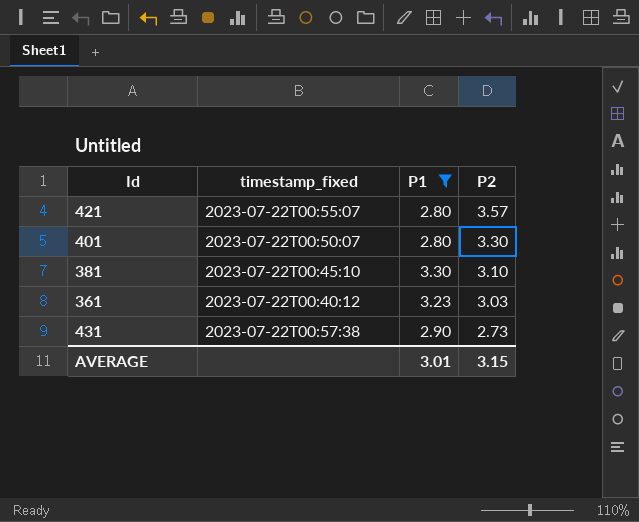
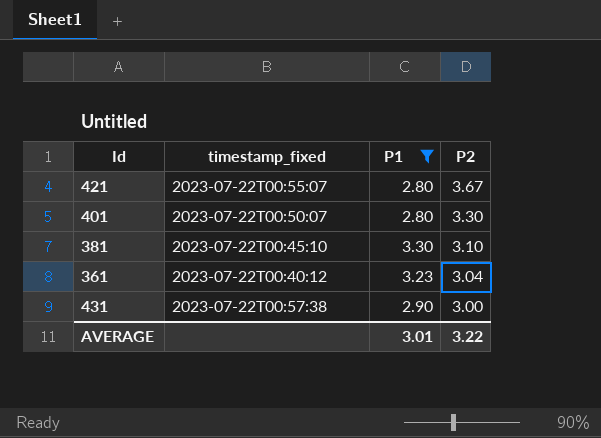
421 | P2: 3.57 -> 3.67
361 | P2: 3.03 -> 3.04
431 | P2: 2.73 -> 3.00
AVERAGE | P2: 3.15 -> 3.22

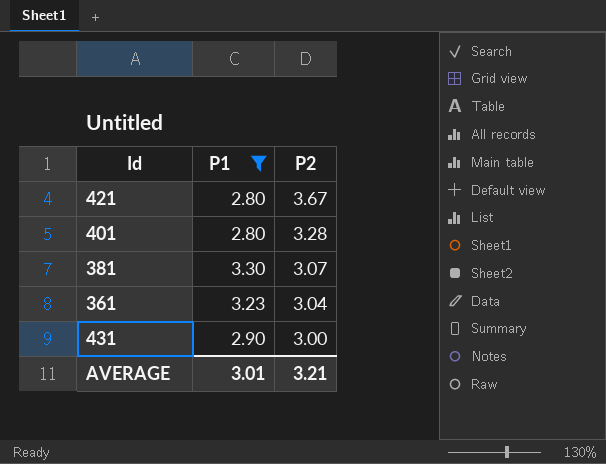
column timestamp_fixed | position: 2 -> none
401 | P2: 3.30 -> 3.28
381 | P2: 3.10 -> 3.07
AVERAGE | P2: 3.22 -> 3.21

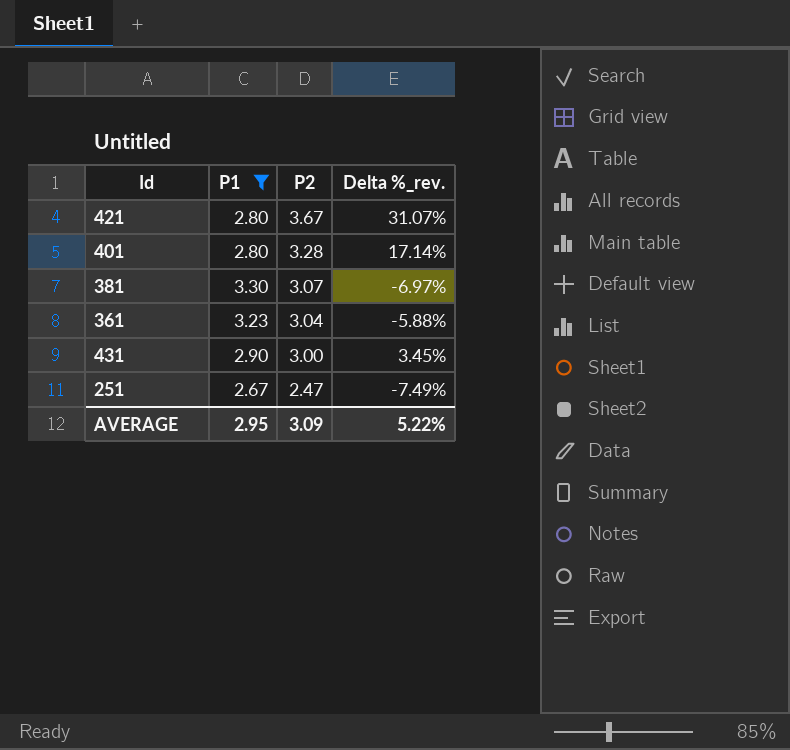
column Delta %_rev. | formula: none -> ([P2] - [P1]) / [P1]
row 251: none -> 2.67 | 2.47 | -7.49%
AVERAGE | P1: 3.01 -> 2.95
AVERAGE | P2: 3.21 -> 3.09

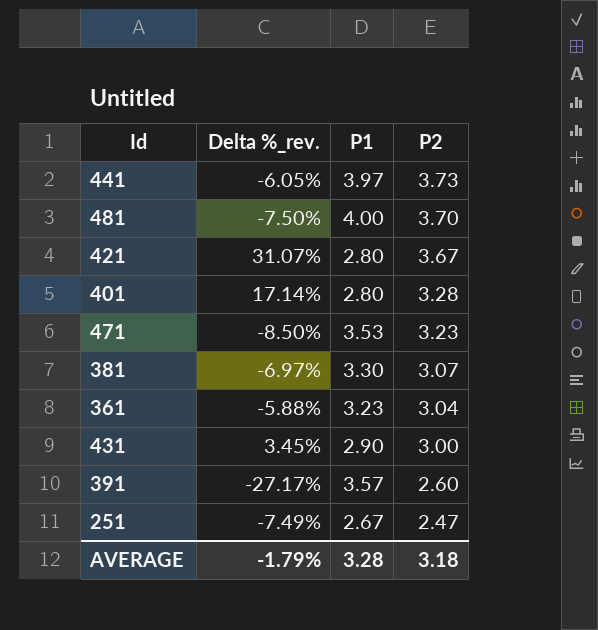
filter: P1 <= 3.30 -> none
column Delta %_rev. | position: 4 -> 2
AVERAGE | Delta %_rev.: 5.22% -> -1.79%
AVERAGE | P1: 2.95 -> 3.28
AVERAGE | P2: 3.09 -> 3.18

